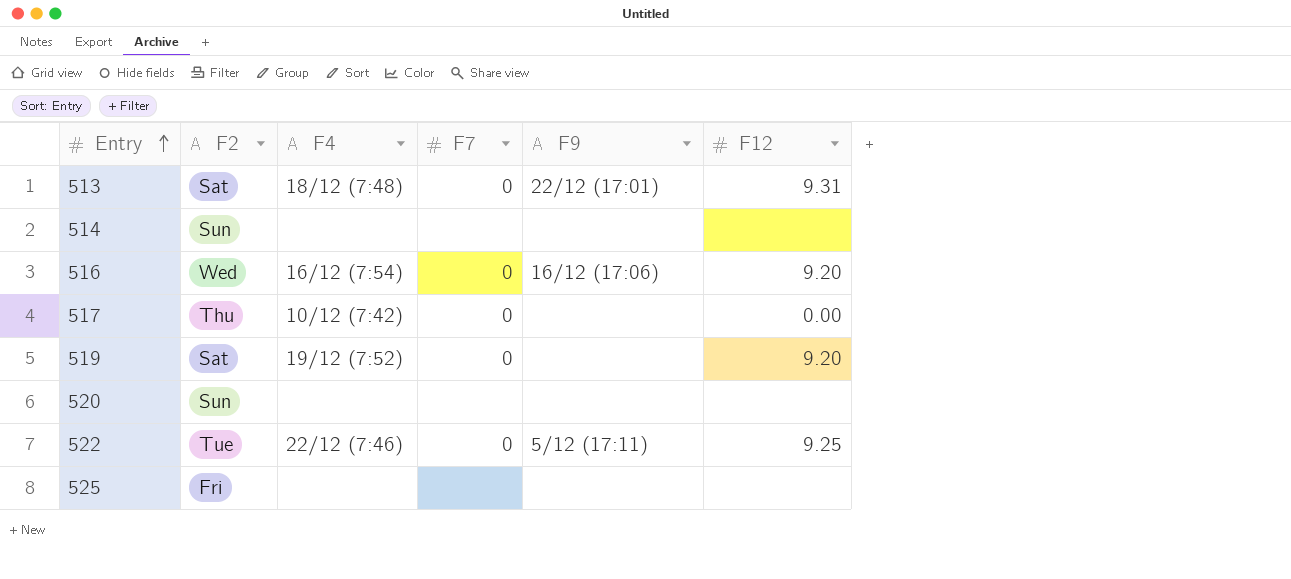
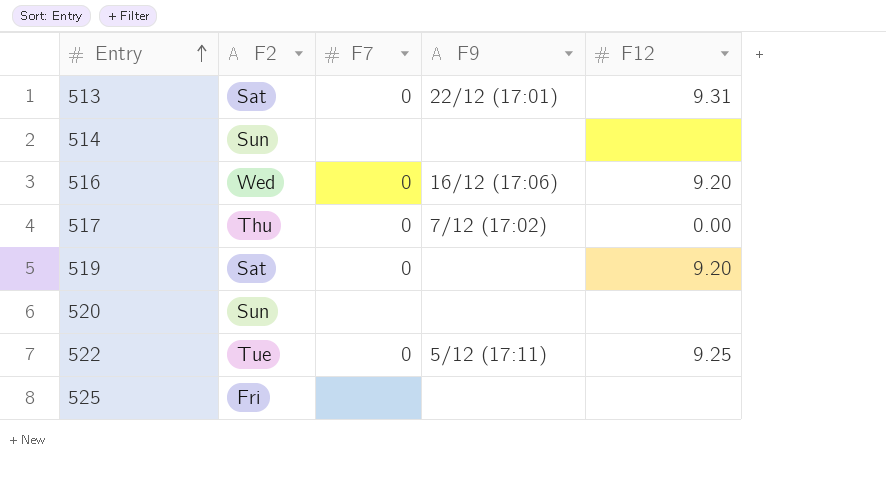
column F4 | position: 3 -> none
517 | F9: none -> 7/12 (17:02)

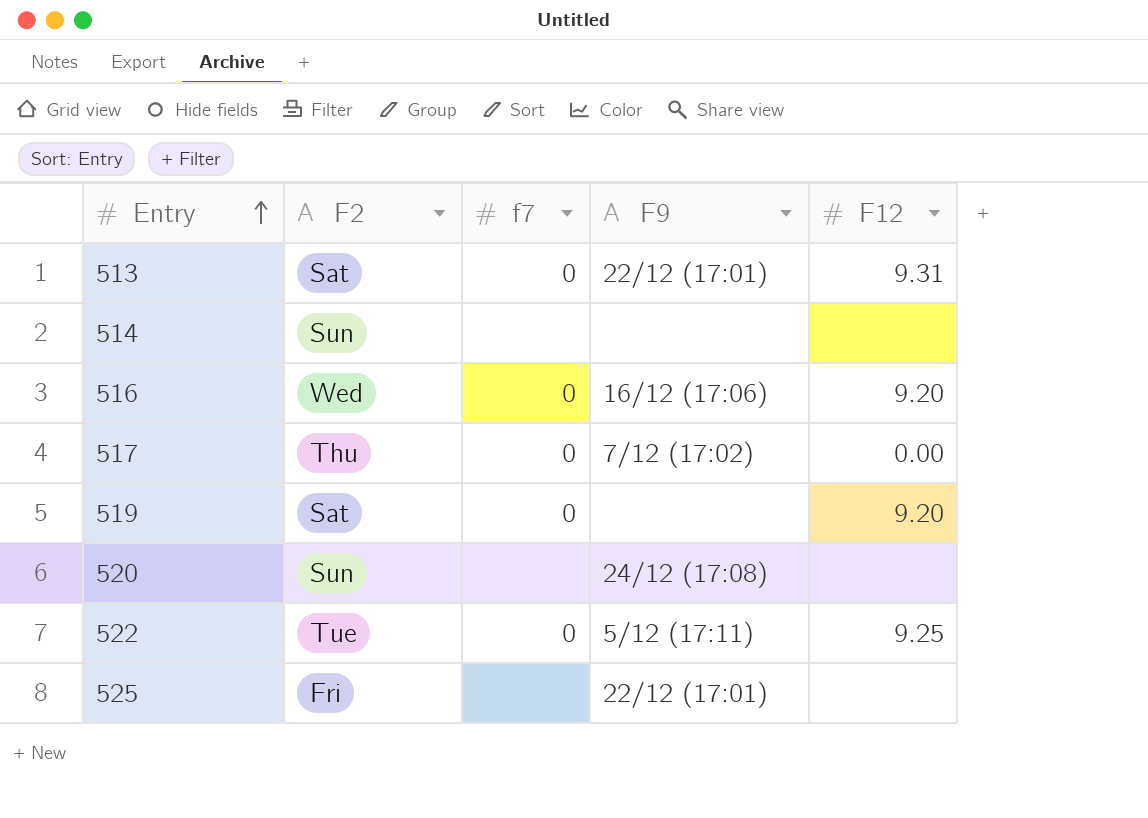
column name: F7 -> f7
520 | F9: none -> 24/12 (17:08)
525 | F9: none -> 22/12 (17:01)

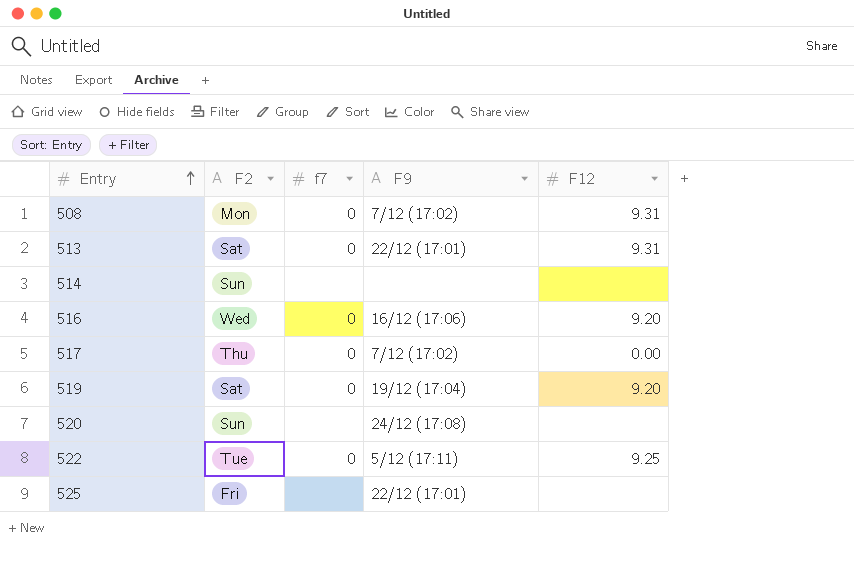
row 508: none -> Mon | 0 | 7/12 (17:02) | 9.31
519 | F9: none -> 19/12 (17:04)

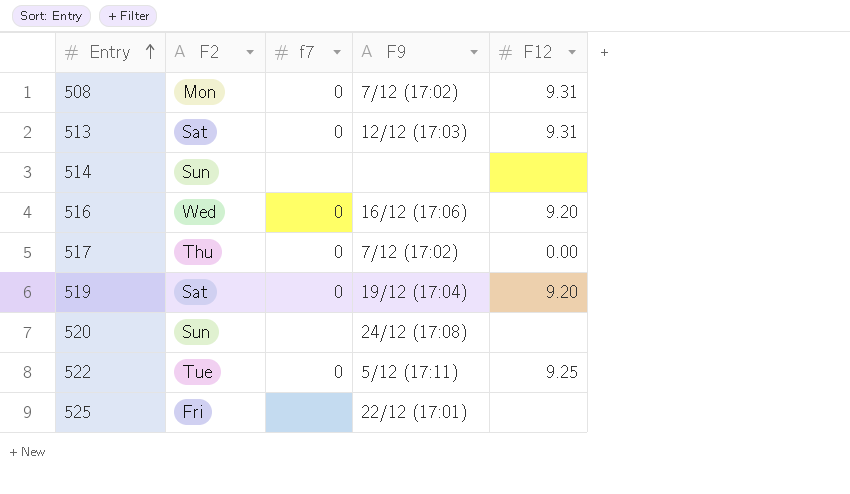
513 | F9: 22/12 (17:01) -> 12/12 (17:03)

